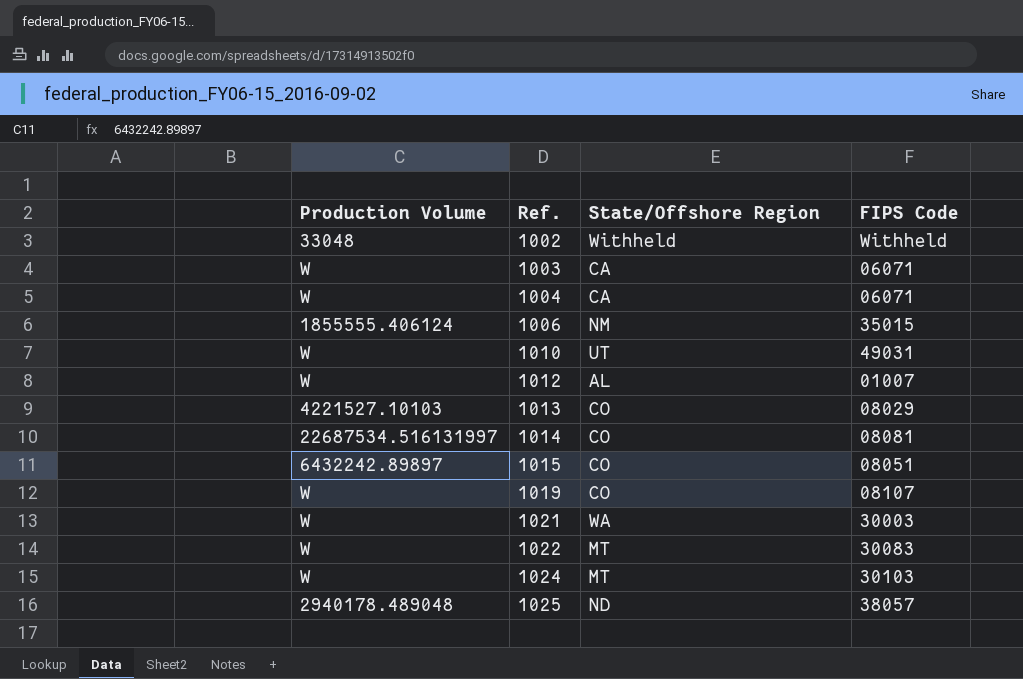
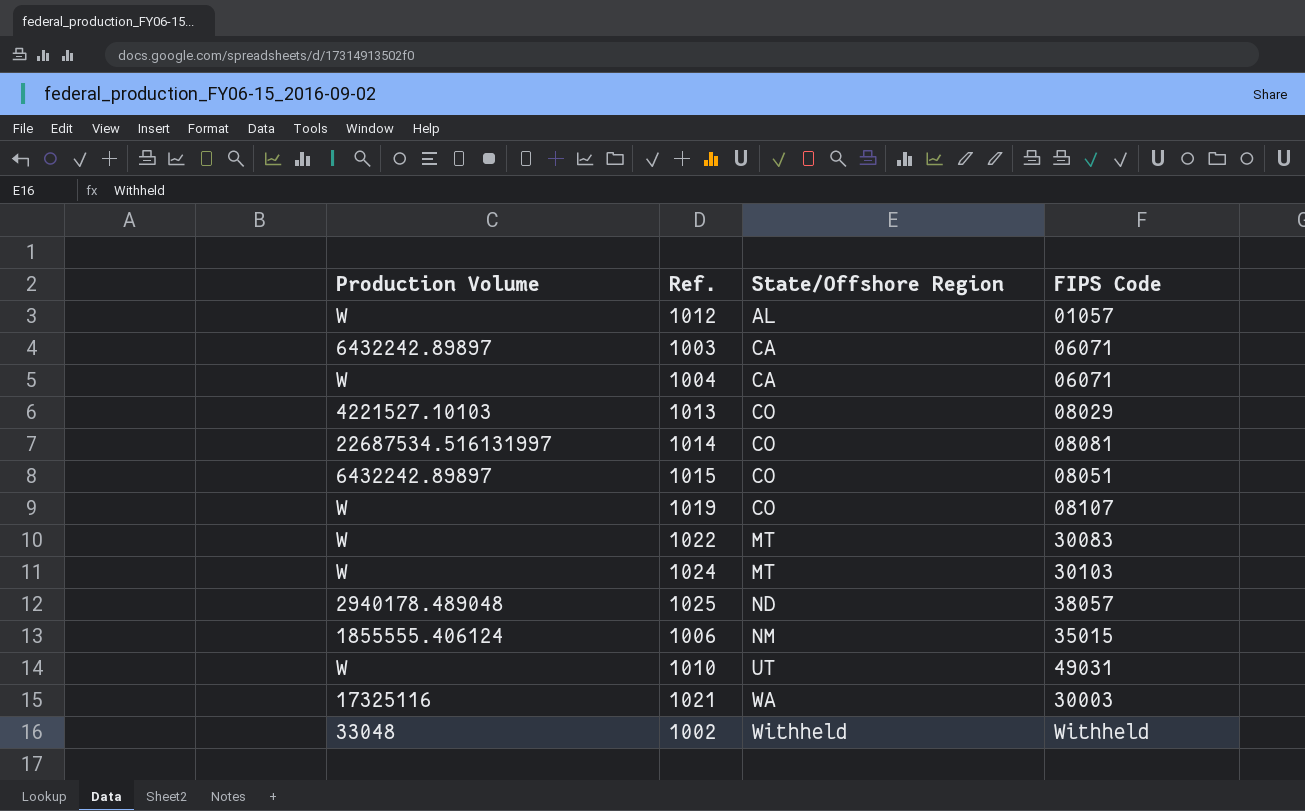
row order: Ref. ascending -> State/Offshore Region ascending
1012 | FIPS Code: 01007 -> 01057
1003 | Production Volume: W -> 6432242.89897
1021 | Production Volume: W -> 17325116

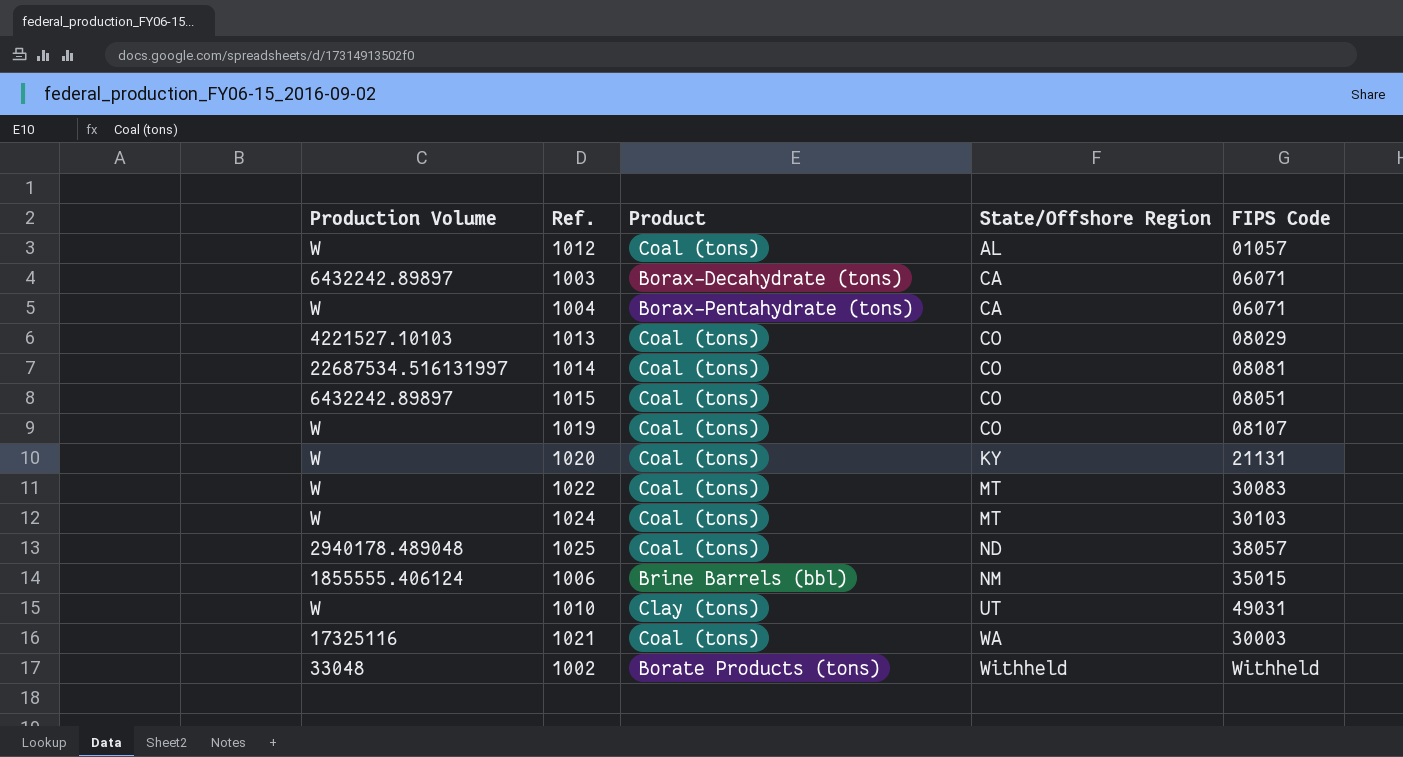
column Product | position: none -> 3
row 1020: none -> W | Coal (tons) | KY | 21131

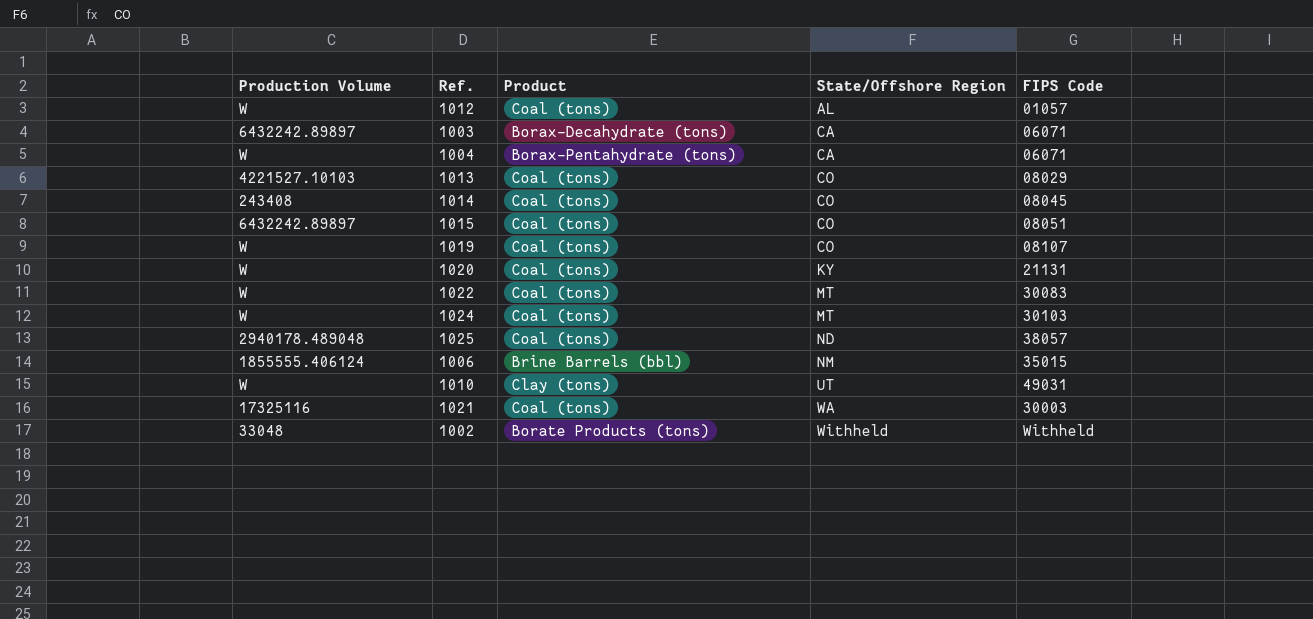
1014 | Production Volume: 22687534.516131997 -> 243408
1014 | FIPS Code: 08081 -> 08045

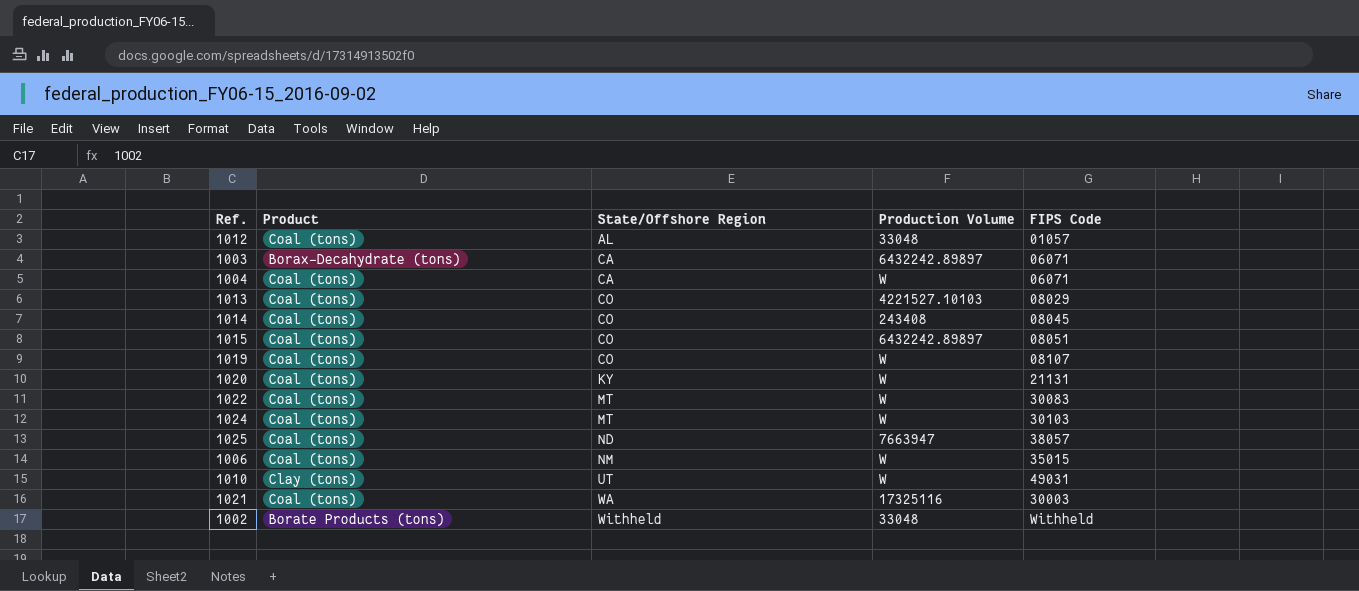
column Production Volume | position: 1 -> 4
1012 | Production Volume: W -> 33048
1004 | Product: Borax-Pentahydrate (tons) -> Coal (tons)
1025 | Production Volume: 2940178.489048 -> 7663947
1006 | Product: Brine Barrels (bbl) -> Coal (tons)
1006 | Production Volume: 1855555.406124 -> W

